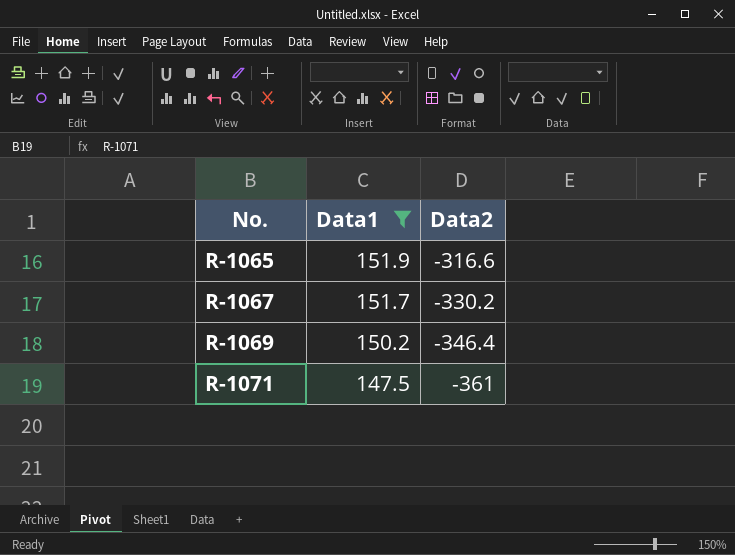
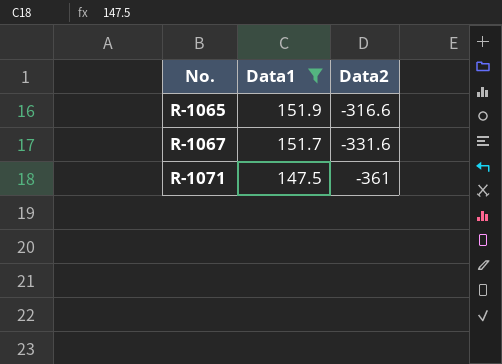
row R-1069: 150.2 | -346.4 -> none
R-1067 | Data2: -330.2 -> -331.6

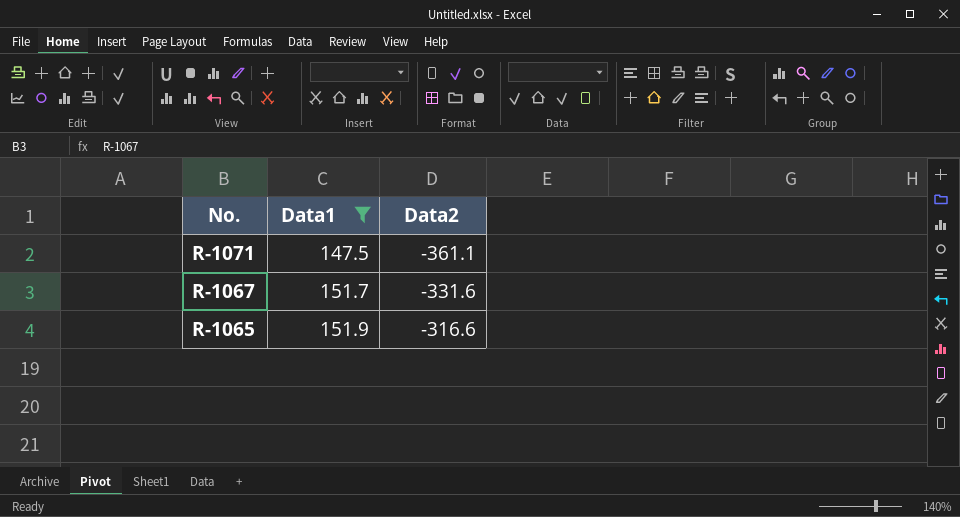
row order: No. ascending -> No. descending
R-1071 | Data2: -361 -> -361.1

